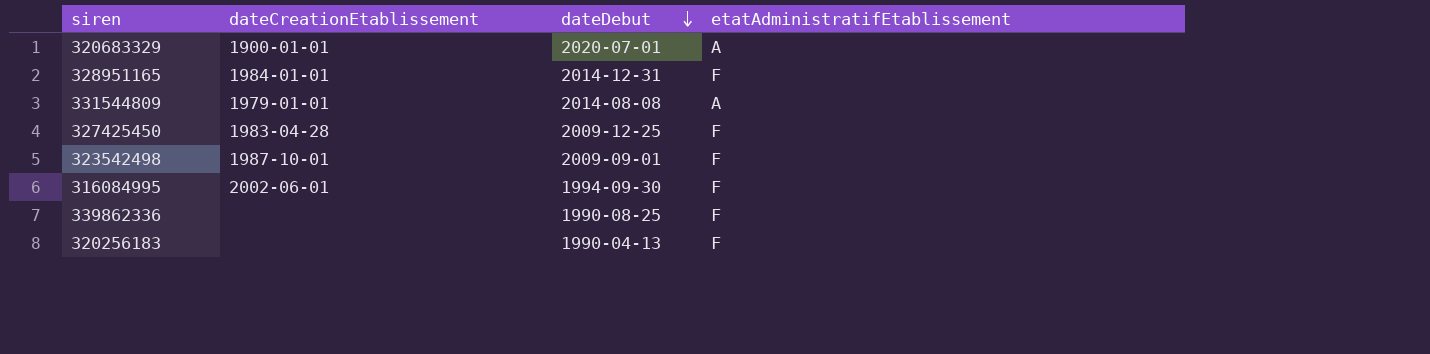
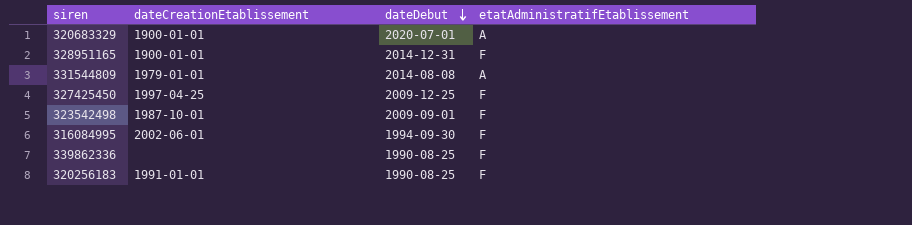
328951165 | dateCreationEtablissement: 1984-01-01 -> 1900-01-01
327425450 | dateCreationEtablissement: 1983-04-28 -> 1997-04-25
320256183 | dateCreationEtablissement: none -> 1991-01-01
320256183 | dateDebut: 1990-04-13 -> 1990-08-25

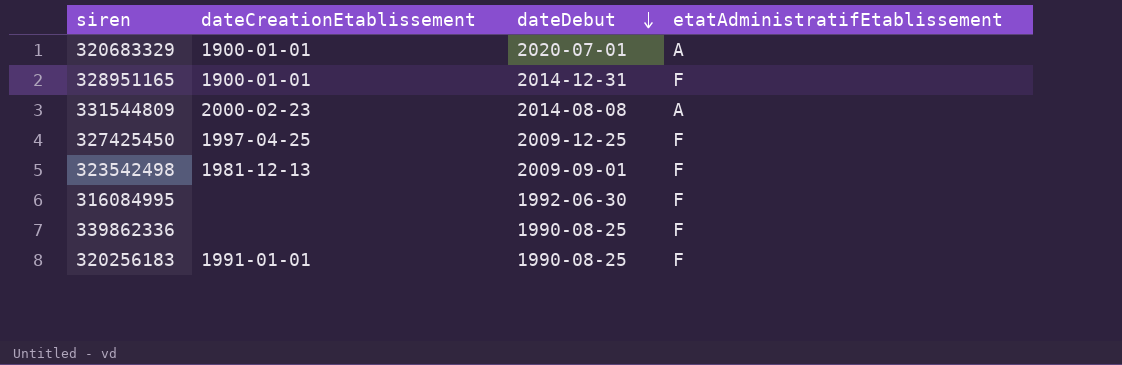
331544809 | dateCreationEtablissement: 1979-01-01 -> 2000-02-23
323542498 | dateCreationEtablissement: 1987-10-01 -> 1981-12-13
316084995 | dateCreationEtablissement: 2002-06-01 -> none
316084995 | dateDebut: 1994-09-30 -> 1992-06-30

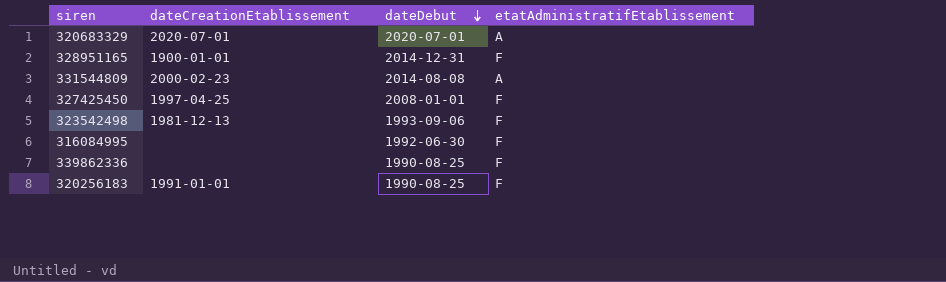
320683329 | dateCreationEtablissement: 1900-01-01 -> 2020-07-01
327425450 | dateDebut: 2009-12-25 -> 2008-01-01
323542498 | dateDebut: 2009-09-01 -> 1993-09-06

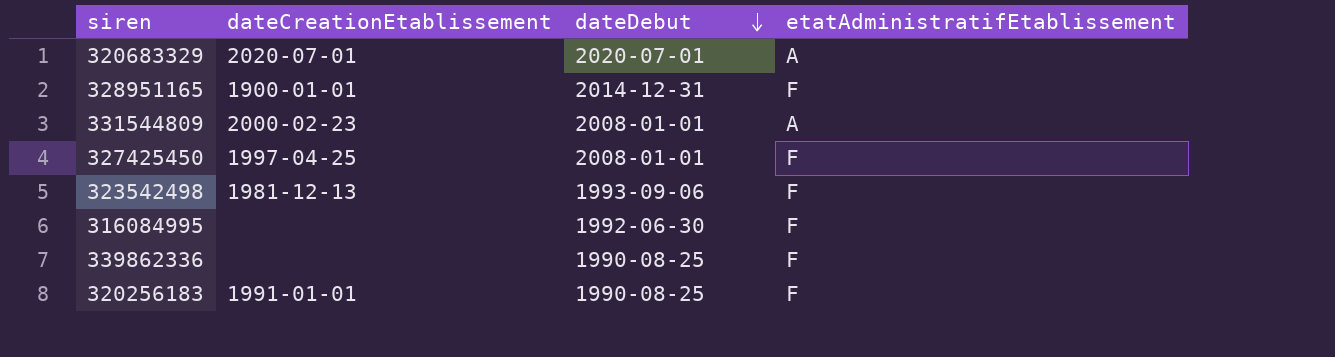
331544809 | dateDebut: 2014-08-08 -> 2008-01-01

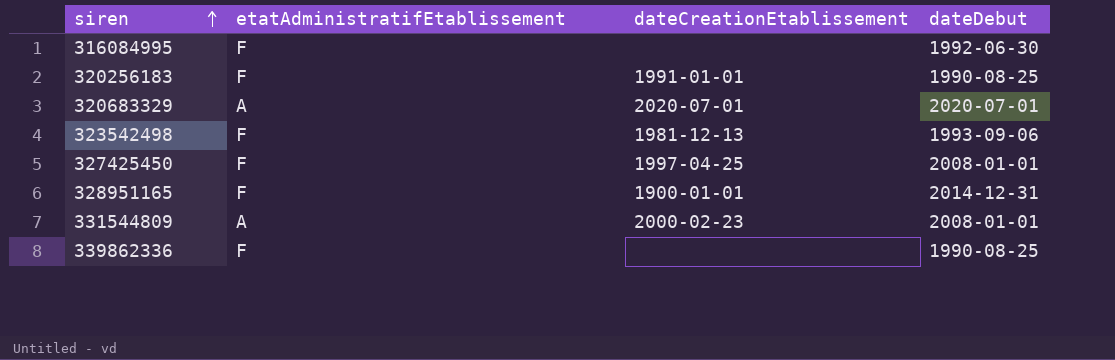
row order: dateDebut descending -> siren ascending
column etatAdministratifEtablissement | position: 4 -> 2

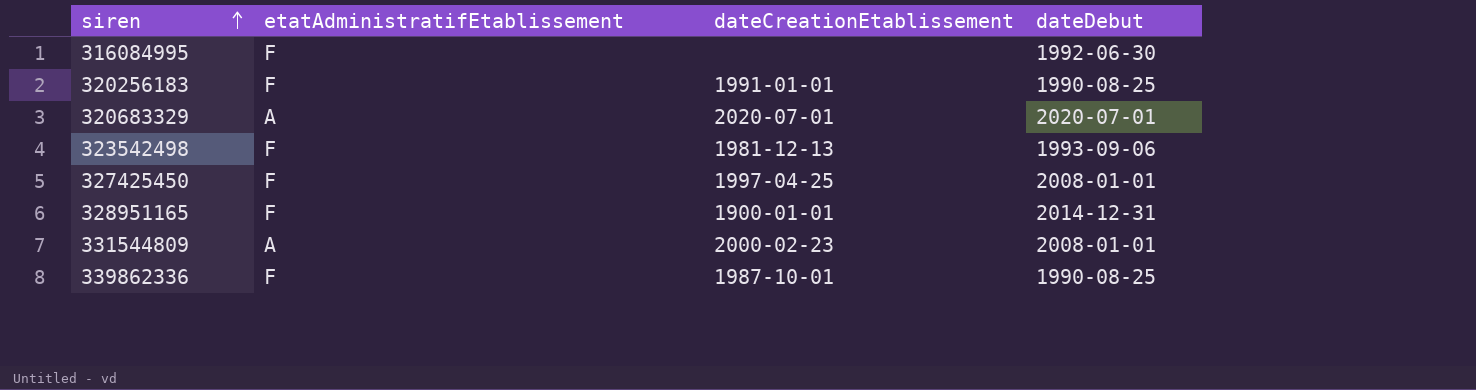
339862336 | dateCreationEtablissement: none -> 1987-10-01

